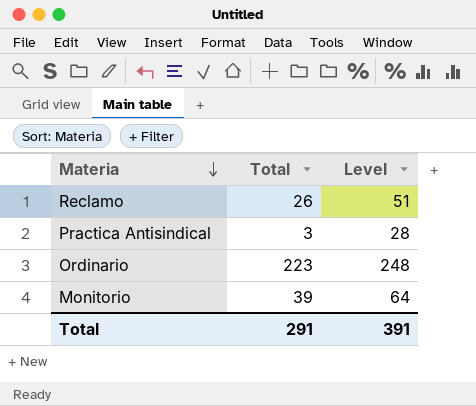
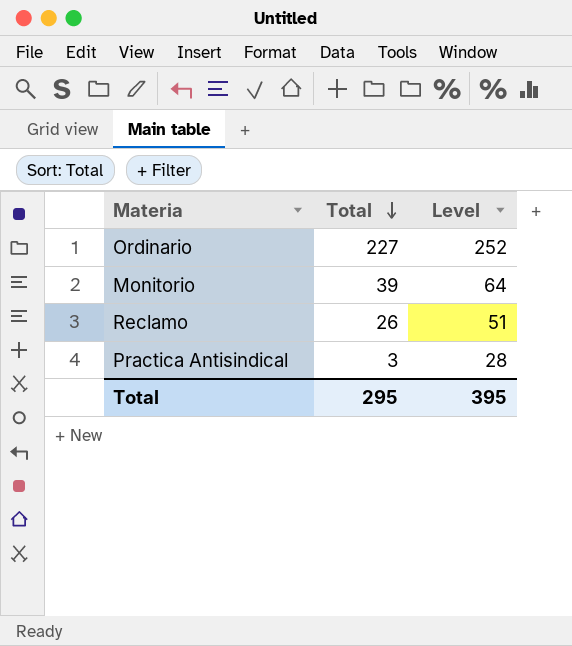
row order: Materia descending -> Total descending
Ordinario | Total: 223 -> 227
Ordinario | Level: 248 -> 252
Total | Total: 291 -> 295
Total | Level: 391 -> 395

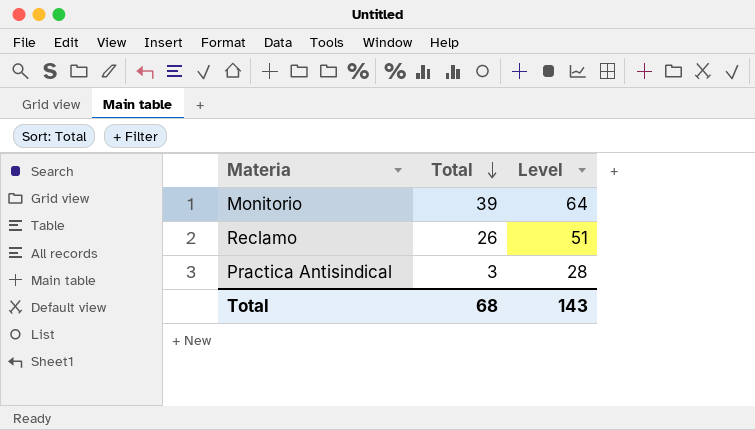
row Ordinario: 227 | 252 -> none
Total | Total: 295 -> 68
Total | Level: 395 -> 143

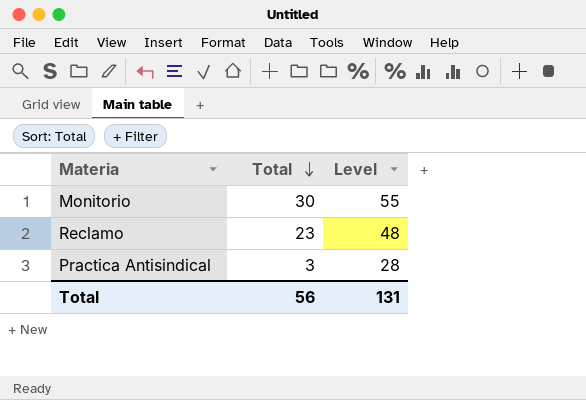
Monitorio | Total: 39 -> 30
Monitorio | Level: 64 -> 55
Reclamo | Total: 26 -> 23
Reclamo | Level: 51 -> 48
Total | Total: 68 -> 56
Total | Level: 143 -> 131

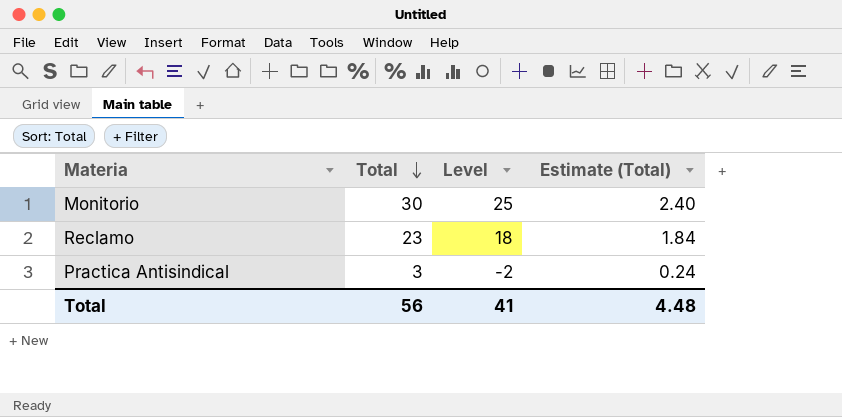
column Level | formula: [Total] + 25 -> [Total] - 5
column Estimate (Total) | formula: none -> [Total] * 0.08
Total | Level: 131 -> 41

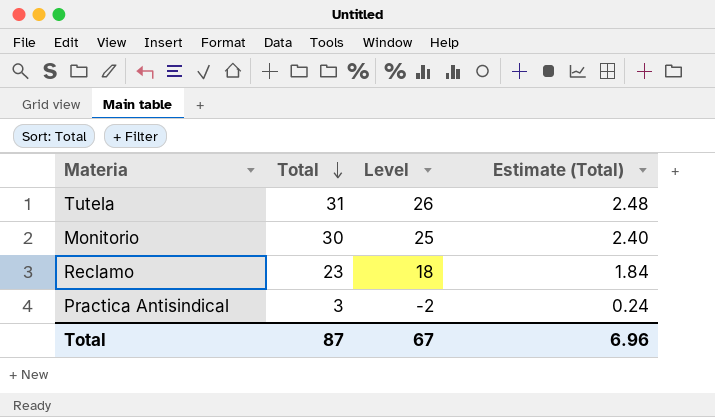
row Tutela: none -> 31 | 26 | 2.48
Total | Total: 56 -> 87
Total | Level: 41 -> 67
Total | Estimate (Total): 4.48 -> 6.96

